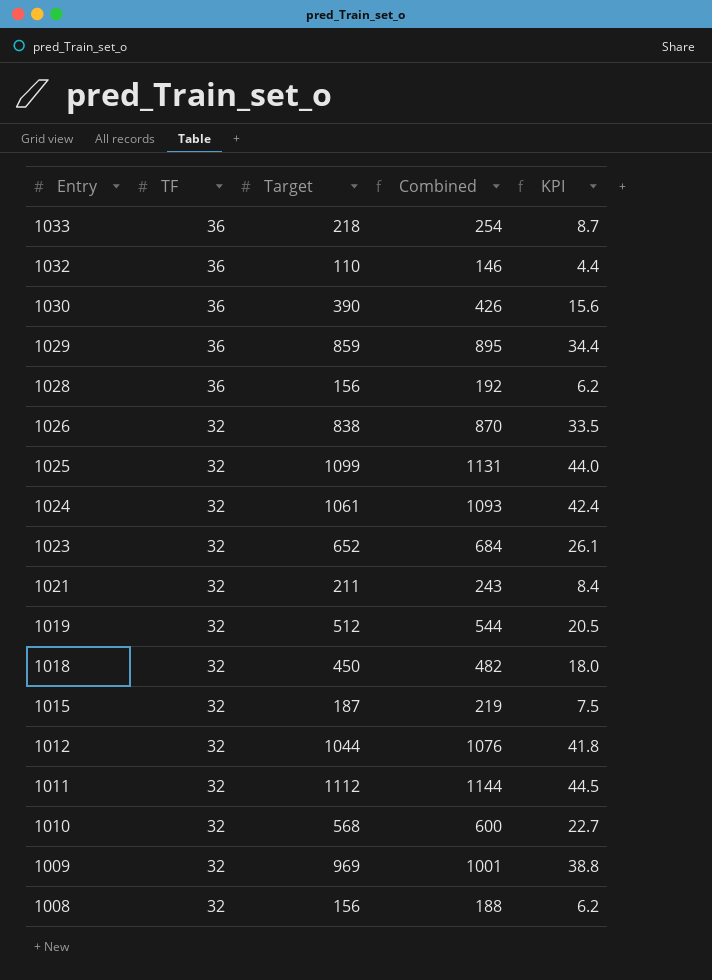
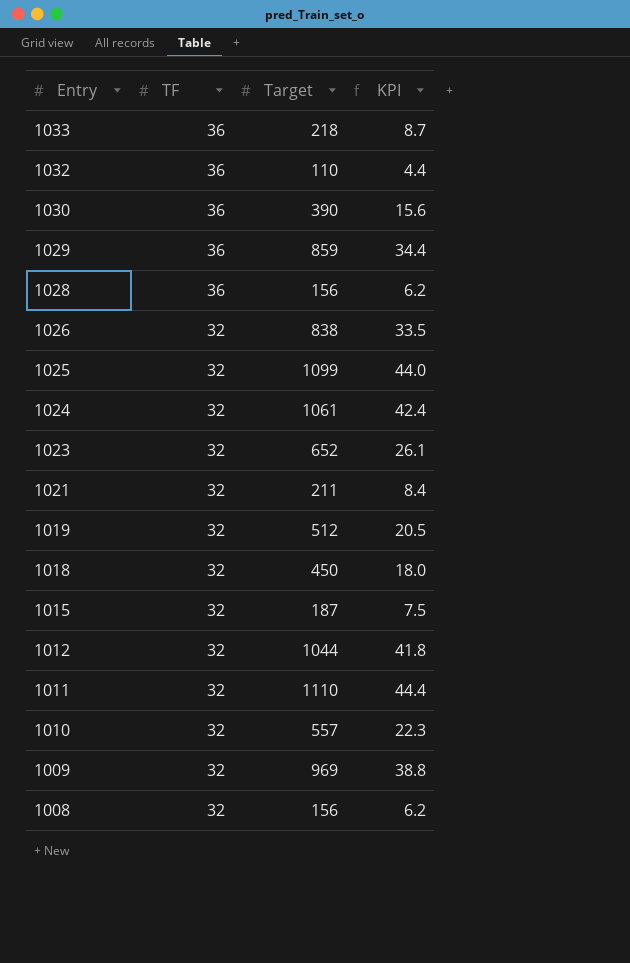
column Combined | formula: [TF] + [Target] -> none
1011 | Target: 1112 -> 1110
1011 | KPI: 44.5 -> 44.4
1010 | Target: 568 -> 557
1010 | KPI: 22.7 -> 22.3

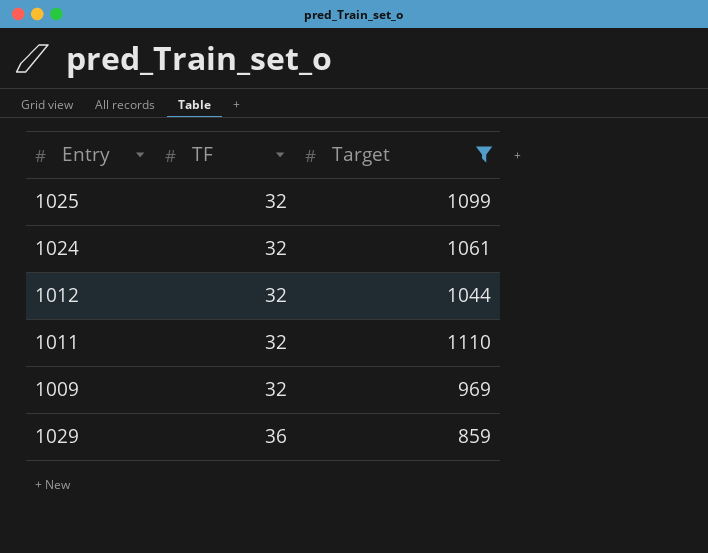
filter: none -> Target >= 859
row order: Entry descending -> TF ascending
column KPI | formula: [Target] * 0.04 -> none

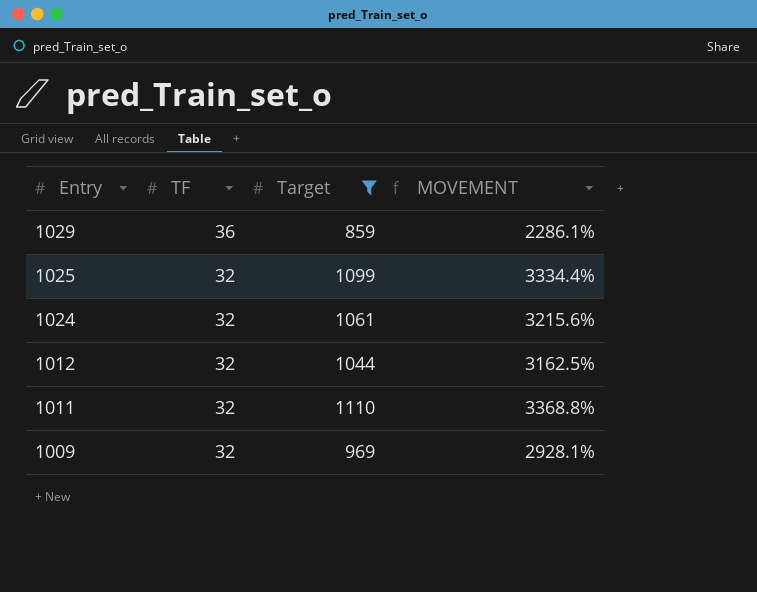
row order: TF ascending -> Entry descending
column MOVEMENT | formula: none -> ([Target] - [TF]) / [TF]

